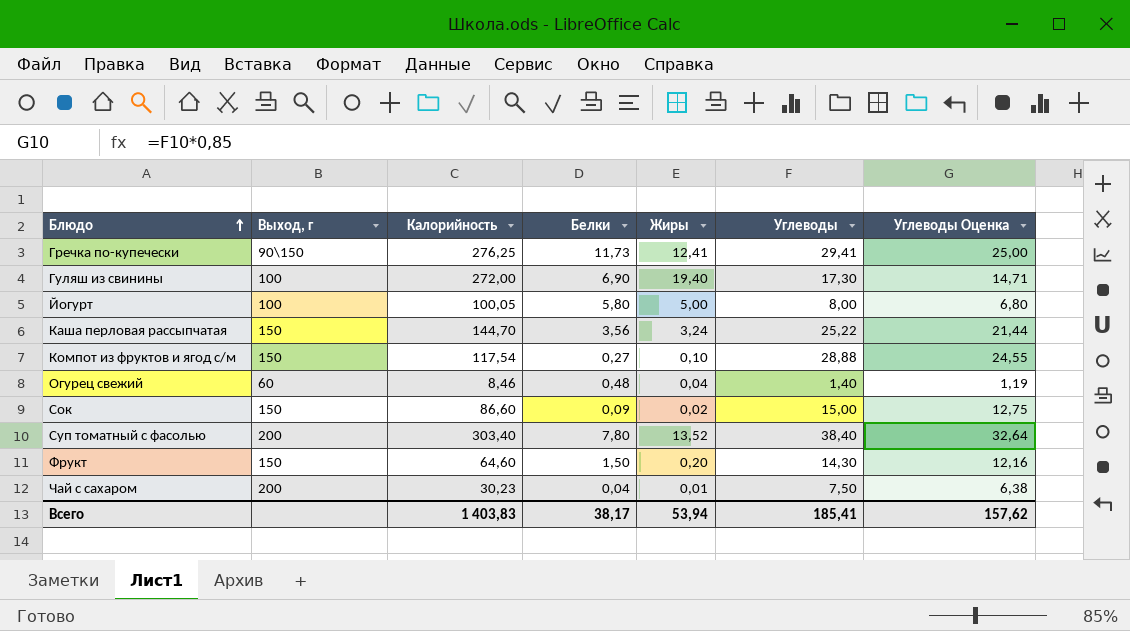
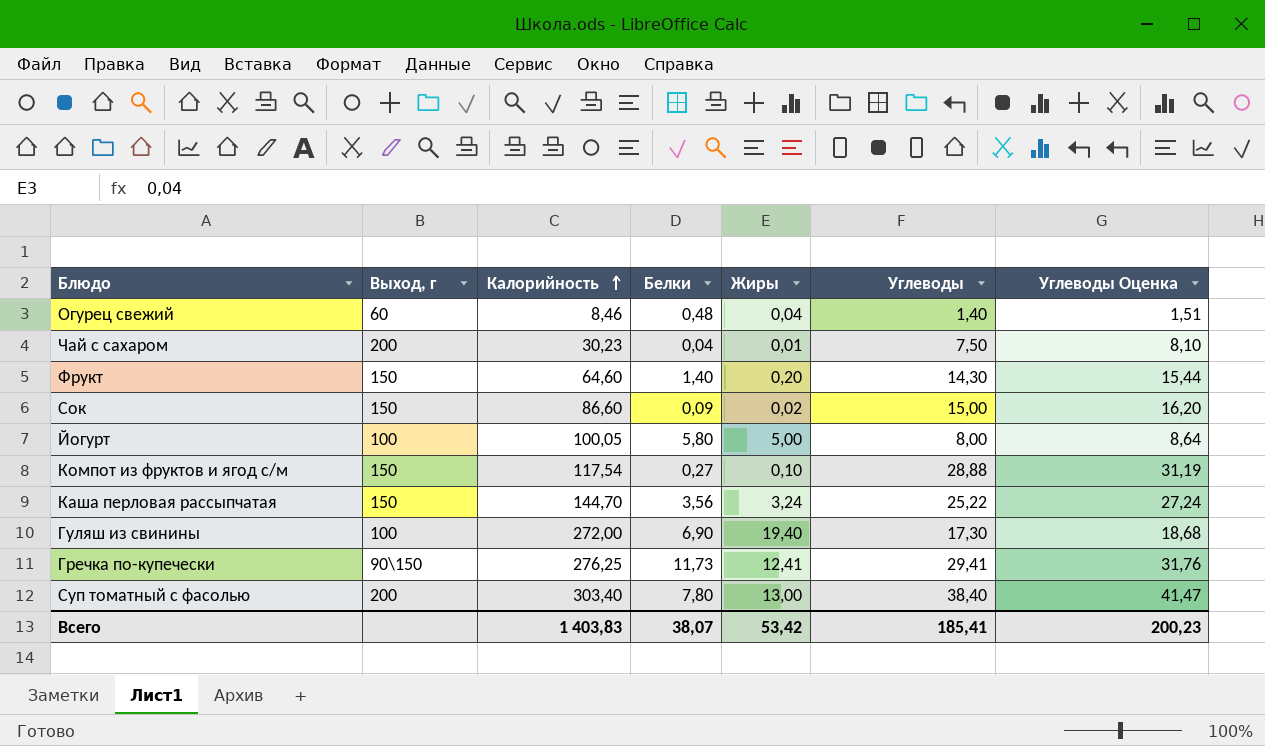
row order: Блюдо ascending -> Калорийность ascending
column Углеводы Оценка | formula: [Углеводы] * 0,85 -> [Углеводы] * 1,08
Фрукт | Белки: 1,50 -> 1,40
Суп томатный с фасолью | Жиры: 13,52 -> 13,00
Всего | Белки: 38,17 -> 38,07
Всего | Жиры: 53,94 -> 53,42
Всего | Углеводы Оценка: 157,62 -> 200,23

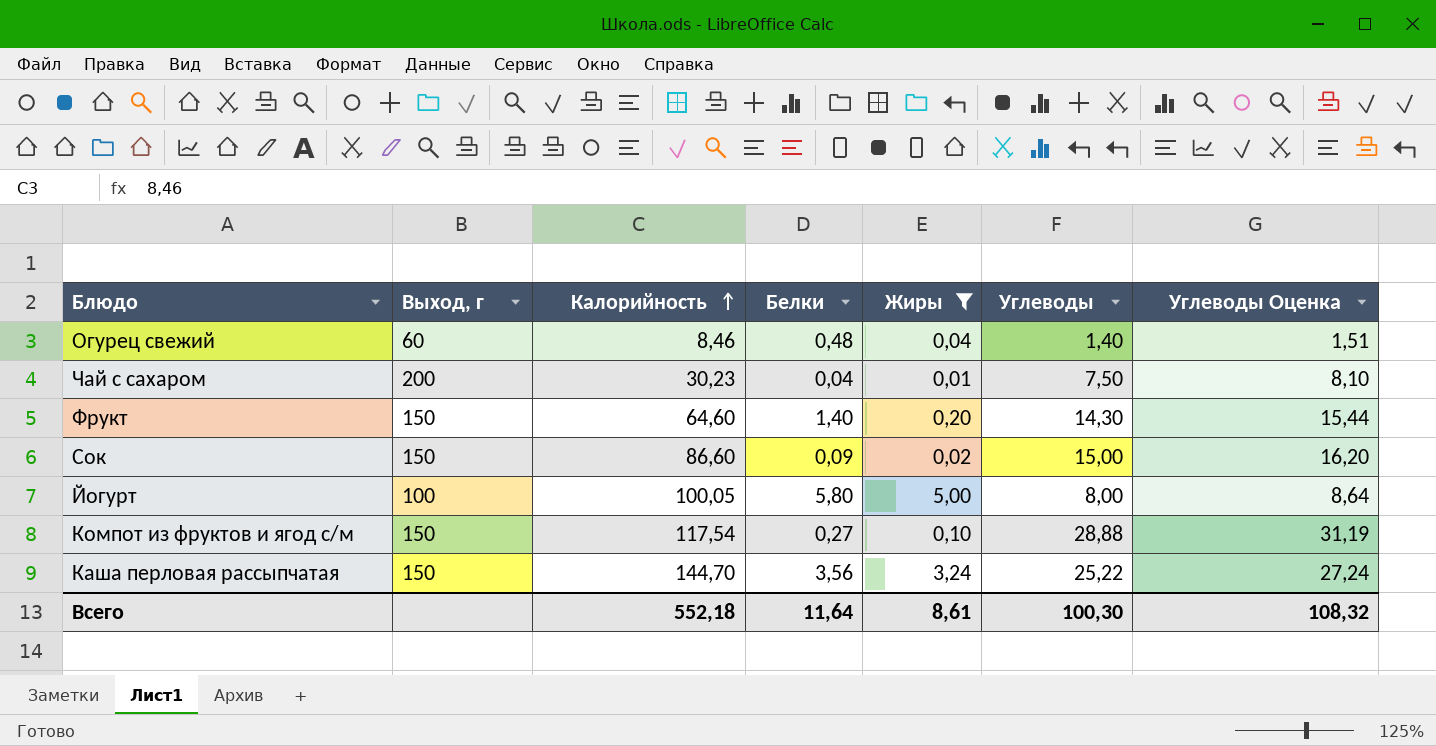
filter: none -> Жиры <= 5,00
Всего | Калорийность: 1 403,83 -> 552,18
Всего | Белки: 38,07 -> 11,64
Всего | Жиры: 53,42 -> 8,61
Всего | Углеводы: 185,41 -> 100,30
Всего | Углеводы Оценка: 200,23 -> 108,32

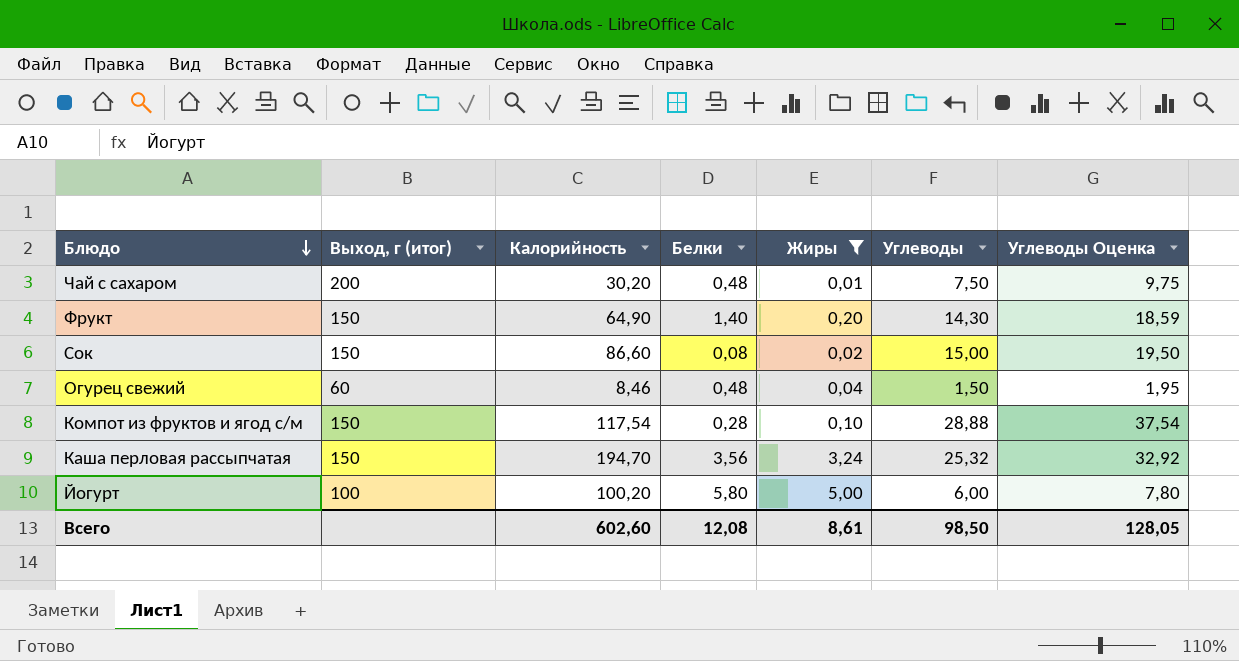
row order: Калорийность ascending -> Блюдо descending
column name: Выход, г -> Выход, г (итог)
column Углеводы Оценка | formula: [Углеводы] * 1,08 -> [Углеводы] * 1,3
Чай с сахаром | Калорийность: 30,23 -> 30,20
Чай с сахаром | Белки: 0,04 -> 0,48
Фрукт | Калорийность: 64,60 -> 64,90
Сок | Белки: 0,09 -> 0,08
Огурец свежий | Углеводы: 1,40 -> 1,50
Компот из фруктов и ягод с/м | Белки: 0,27 -> 0,28
Каша перловая рассыпчатая | Калорийность: 144,70 -> 194,70
Каша перловая рассыпчатая | Углеводы: 25,22 -> 25,32
Йогурт | Калорийность: 100,05 -> 100,20
Йогурт | Углеводы: 8,00 -> 6,00
Всего | Калорийность: 552,18 -> 602,60
Всего | Белки: 11,64 -> 12,08
Всего | Углеводы: 100,30 -> 98,50
Всего | Углеводы Оценка: 108,32 -> 128,05

